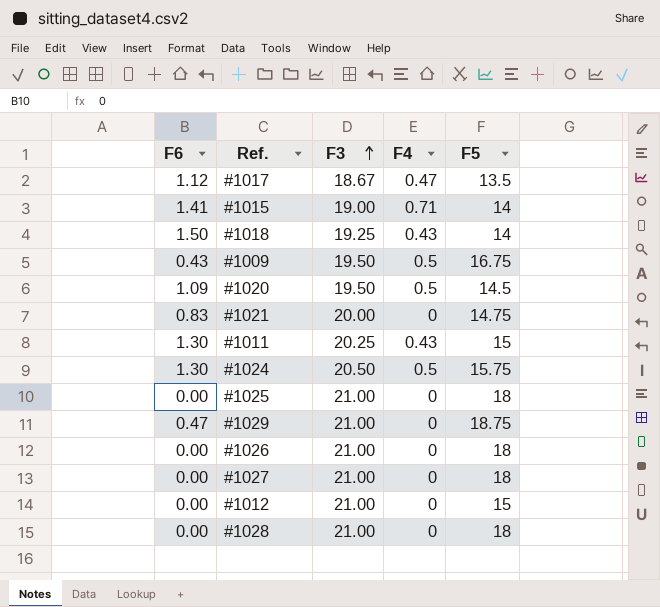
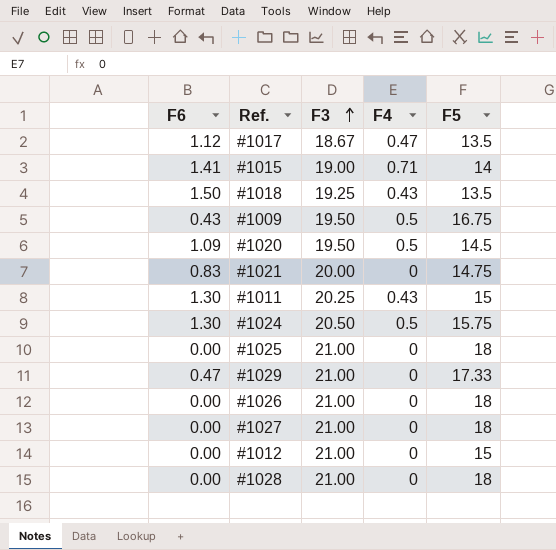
#1018 | F5: 14 -> 13.5
#1029 | F5: 18.75 -> 17.33

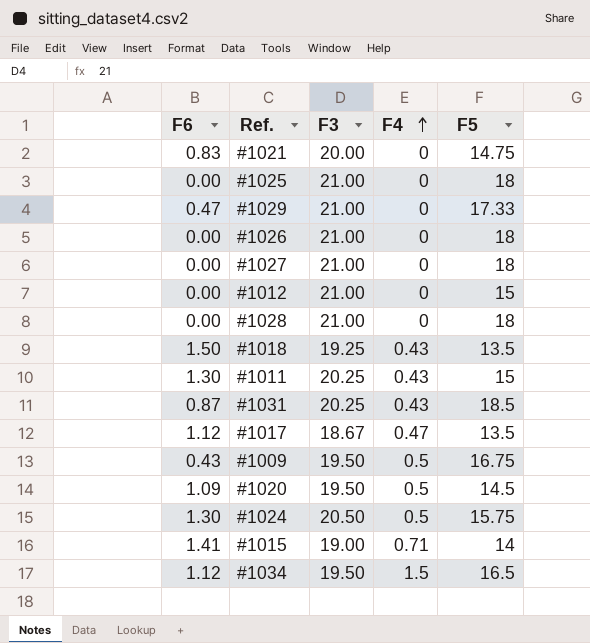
row order: F3 ascending -> F4 ascending
row #1031: none -> 0.87 | 20.25 | 0.43 | 18.5
row #1034: none -> 1.12 | 19.50 | 1.5 | 16.5

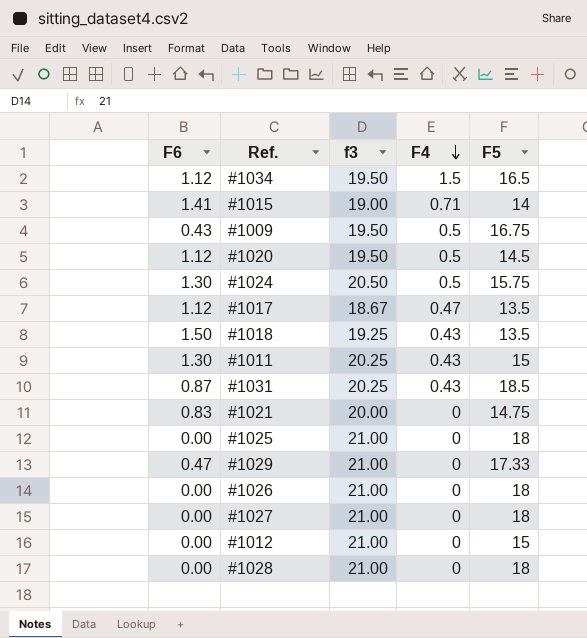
row order: F4 ascending -> F4 descending
column name: F3 -> f3
#1020 | F6: 1.09 -> 1.12

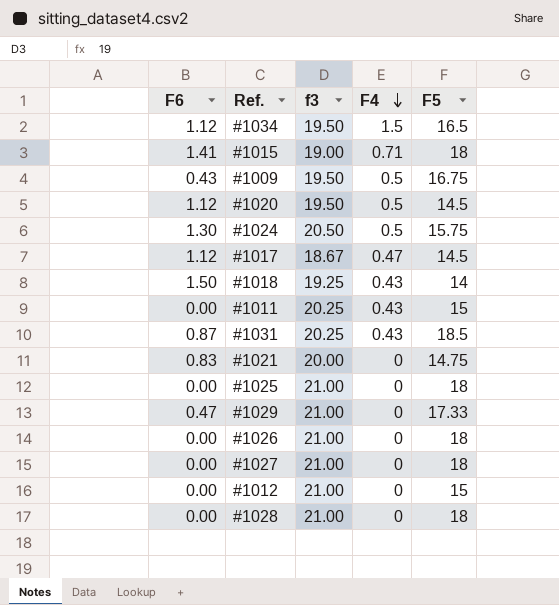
#1015 | F5: 14 -> 18
#1017 | F5: 13.5 -> 14.5
#1018 | F5: 13.5 -> 14
#1011 | F6: 1.30 -> 0.00

